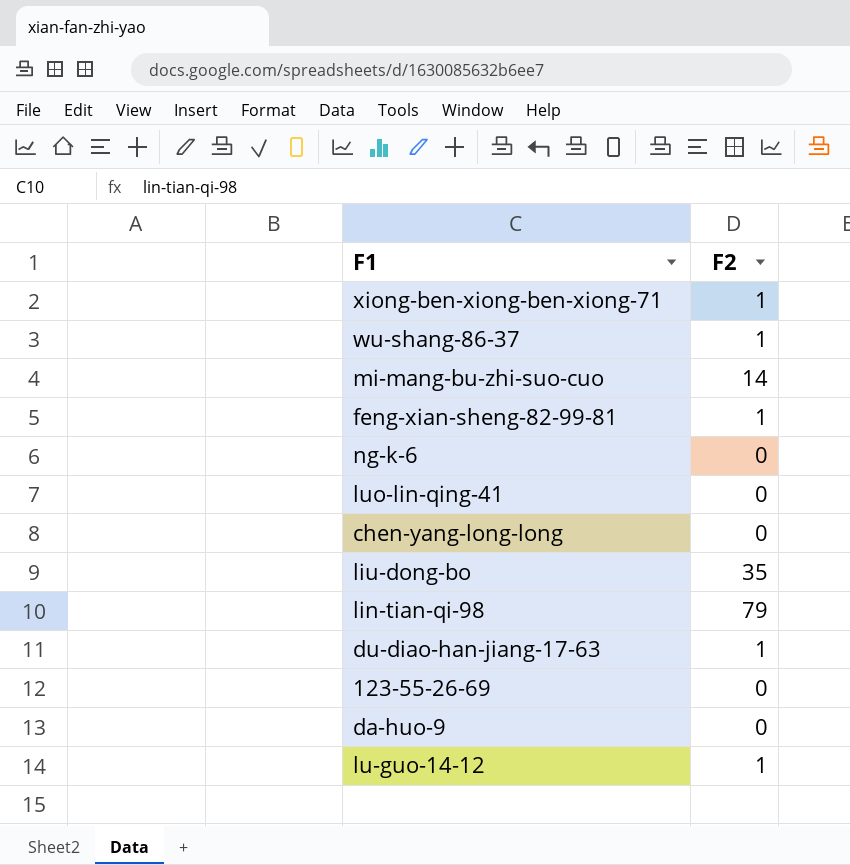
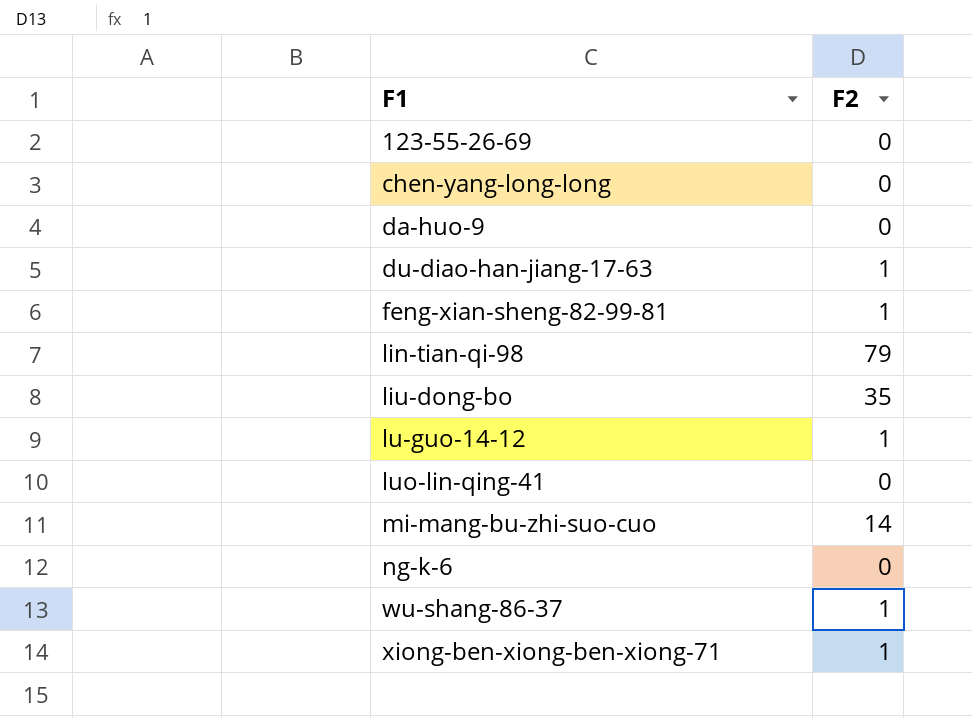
row order: none -> F1 ascending

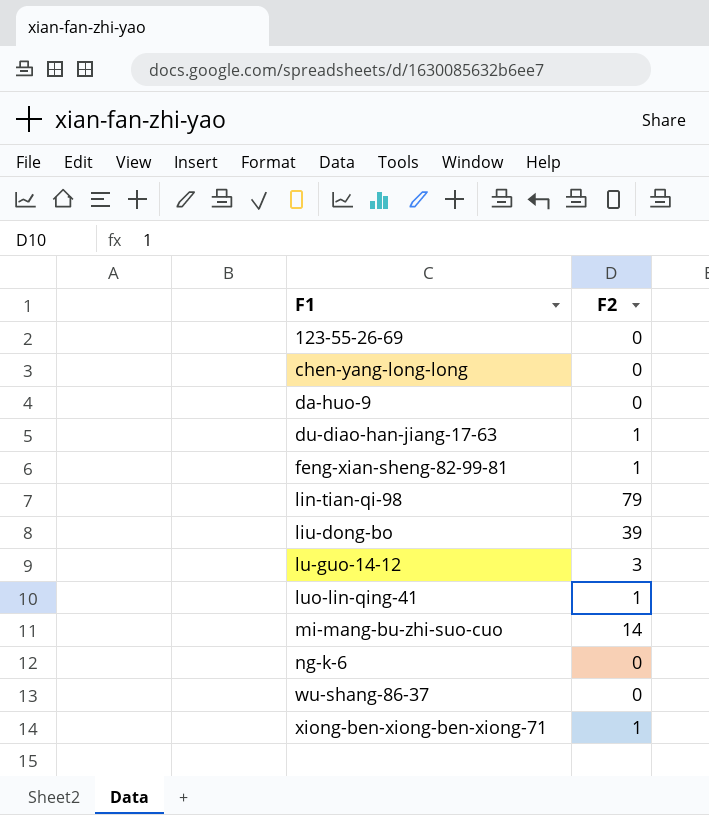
liu-dong-bo | F2: 35 -> 39
lu-guo-14-12 | F2: 1 -> 3
luo-lin-qing-41 | F2: 0 -> 1
wu-shang-86-37 | F2: 1 -> 0

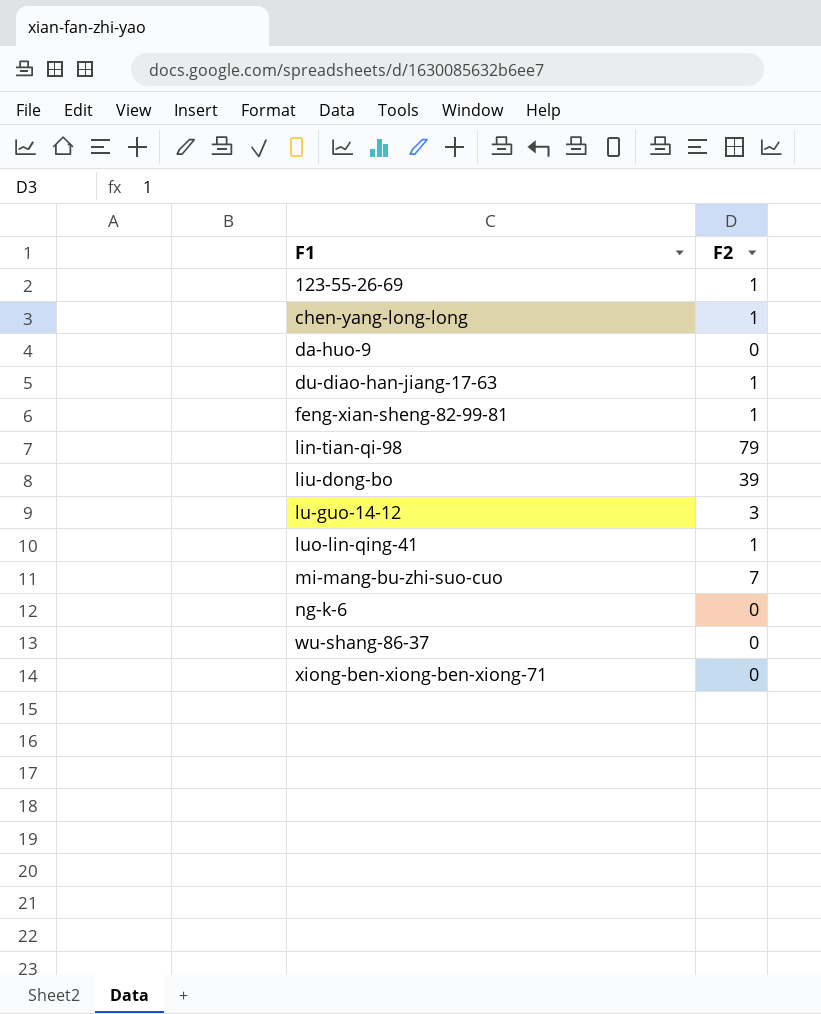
123-55-26-69 | F2: 0 -> 1
chen-yang-long-long | F2: 0 -> 1
mi-mang-bu-zhi-suo-cuo | F2: 14 -> 7
xiong-ben-xiong-ben-xiong-71 | F2: 1 -> 0

